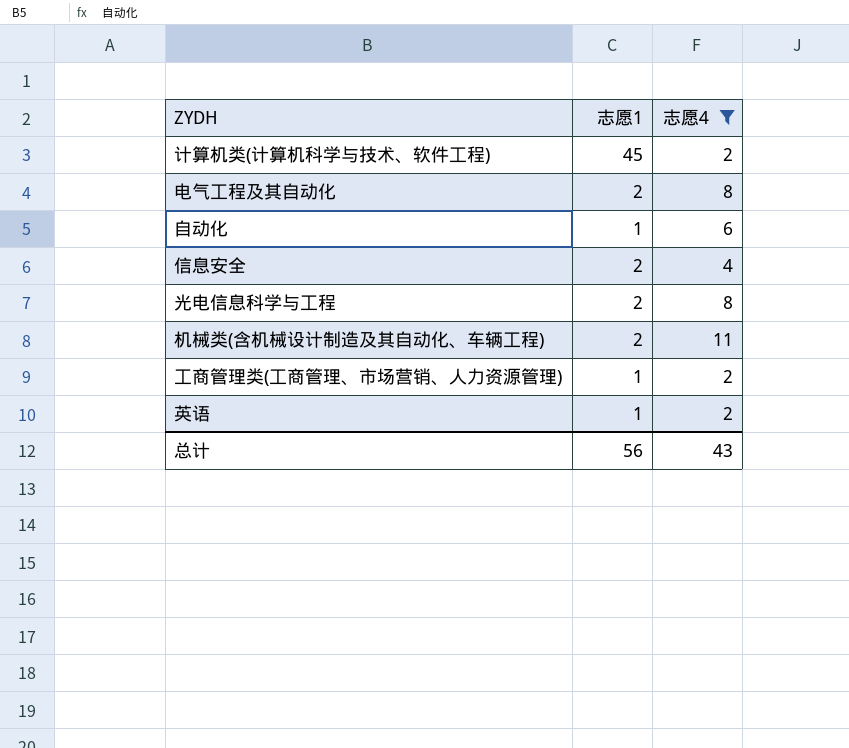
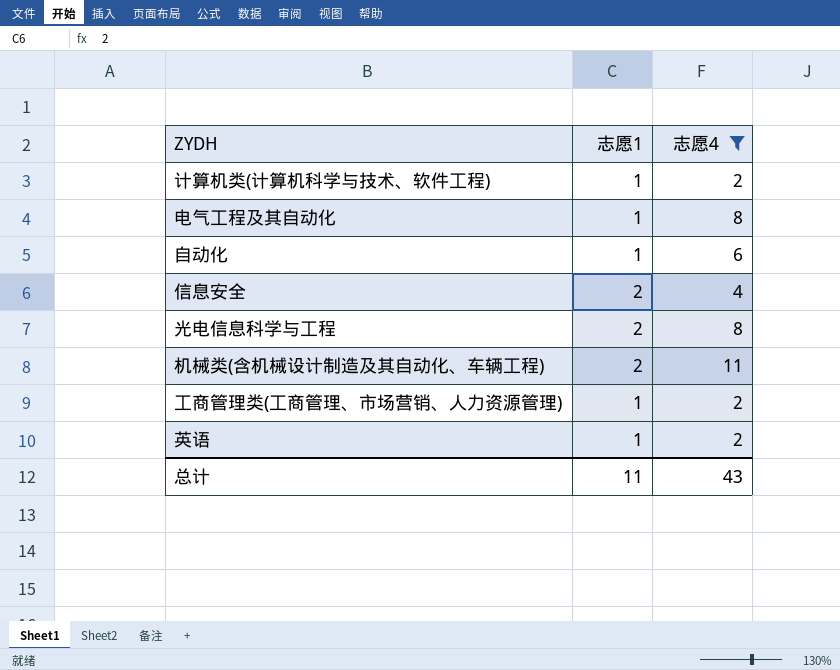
计算机类(计算机科学与技术、软件工程) | 志愿1: 45 -> 1
电气工程及其自动化 | 志愿1: 2 -> 1
总计 | 志愿1: 56 -> 11

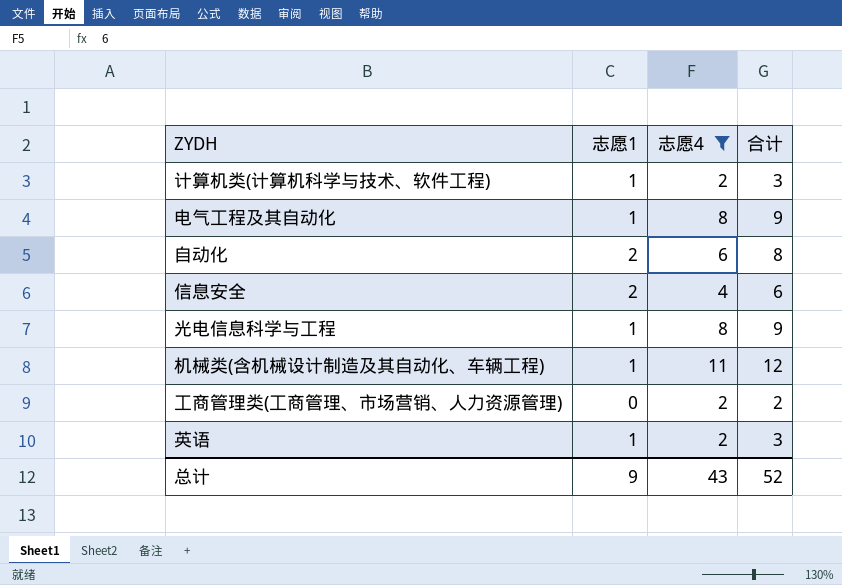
column 合计 | formula: none -> [志愿1] + [志愿4]
自动化 | 志愿1: 1 -> 2
光电信息科学与工程 | 志愿1: 2 -> 1
机械类(含机械设计制造及其自动化、车辆工程) | 志愿1: 2 -> 1
工商管理类(工商管理、市场营销、人力资源管理) | 志愿1: 1 -> 0
总计 | 志愿1: 11 -> 9

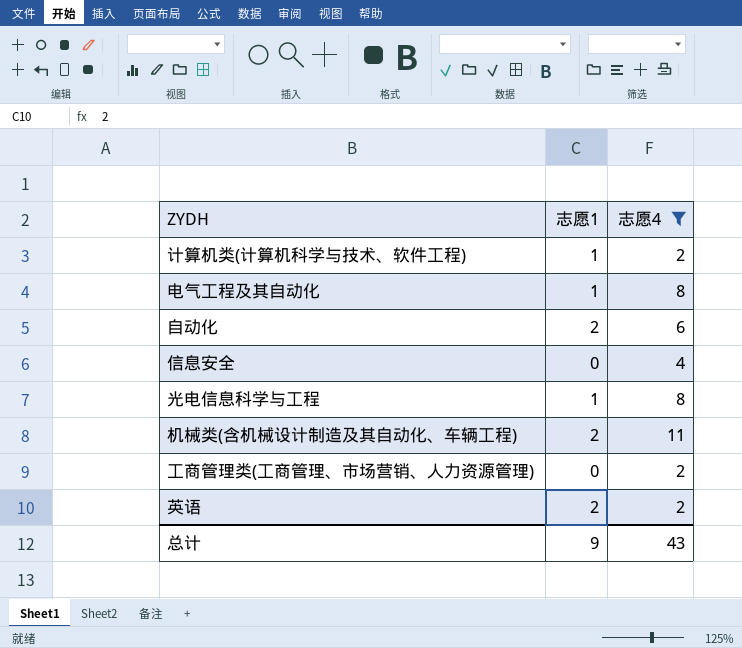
column 合计 | formula: [志愿1] + [志愿4] -> none
信息安全 | 志愿1: 2 -> 0
机械类(含机械设计制造及其自动化、车辆工程) | 志愿1: 1 -> 2
英语 | 志愿1: 1 -> 2

